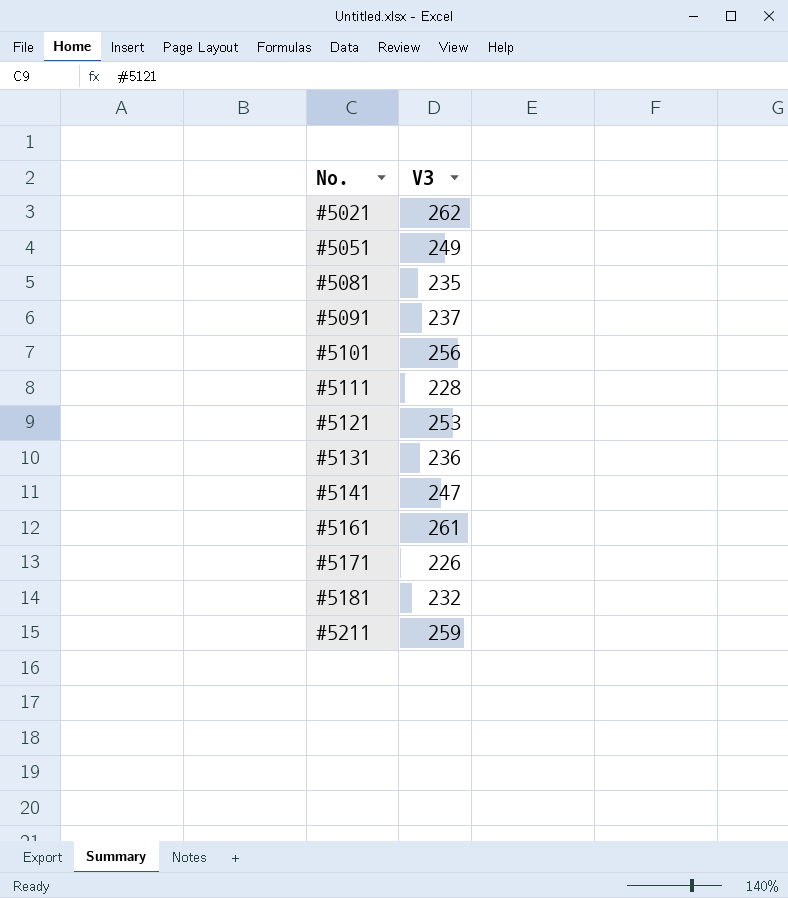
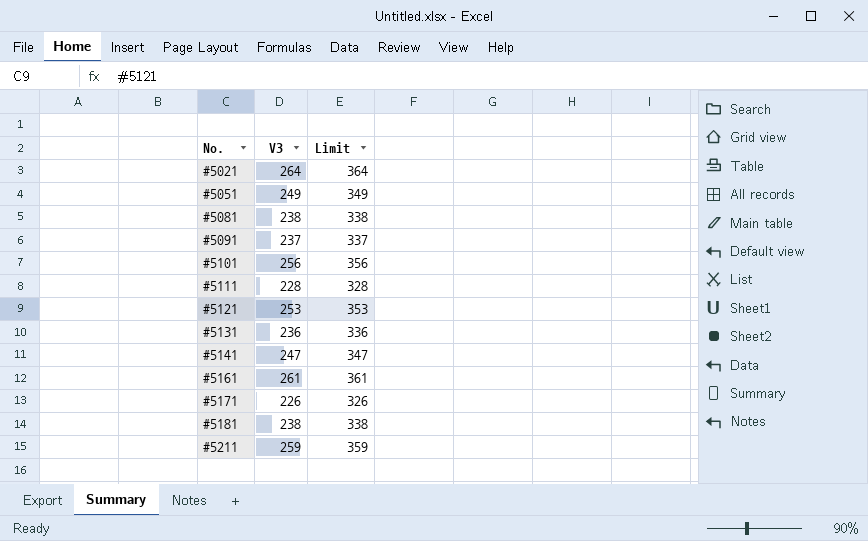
column Limit | formula: none -> [V3] + 100
#5021 | V3: 262 -> 264
#5081 | V3: 235 -> 238
#5181 | V3: 232 -> 238

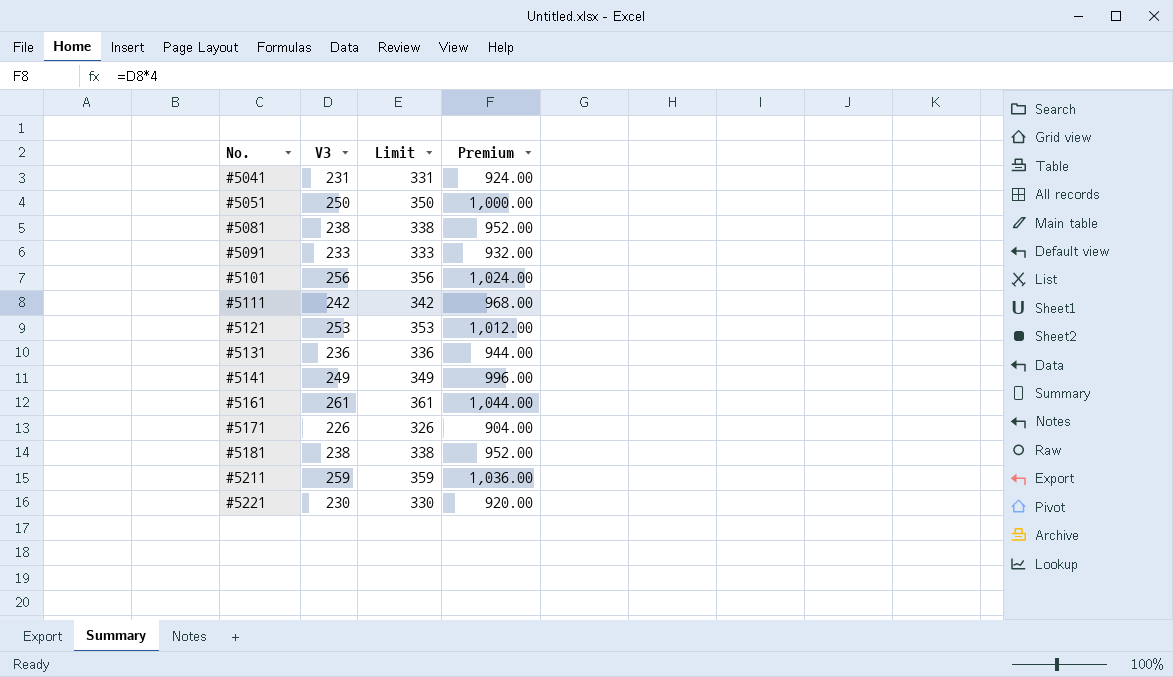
column Premium | formula: none -> [V3] * 4
row #5021: 264 | 364 -> none
row #5041: none -> 231 | 331 | 924.00
#5051 | V3: 249 -> 250
#5051 | Limit: 349 -> 350
#5091 | V3: 237 -> 233
#5091 | Limit: 337 -> 333
#5111 | V3: 228 -> 242
#5111 | Limit: 328 -> 342
#5141 | V3: 247 -> 249
#5141 | Limit: 347 -> 349
row #5221: none -> 230 | 330 | 920.00

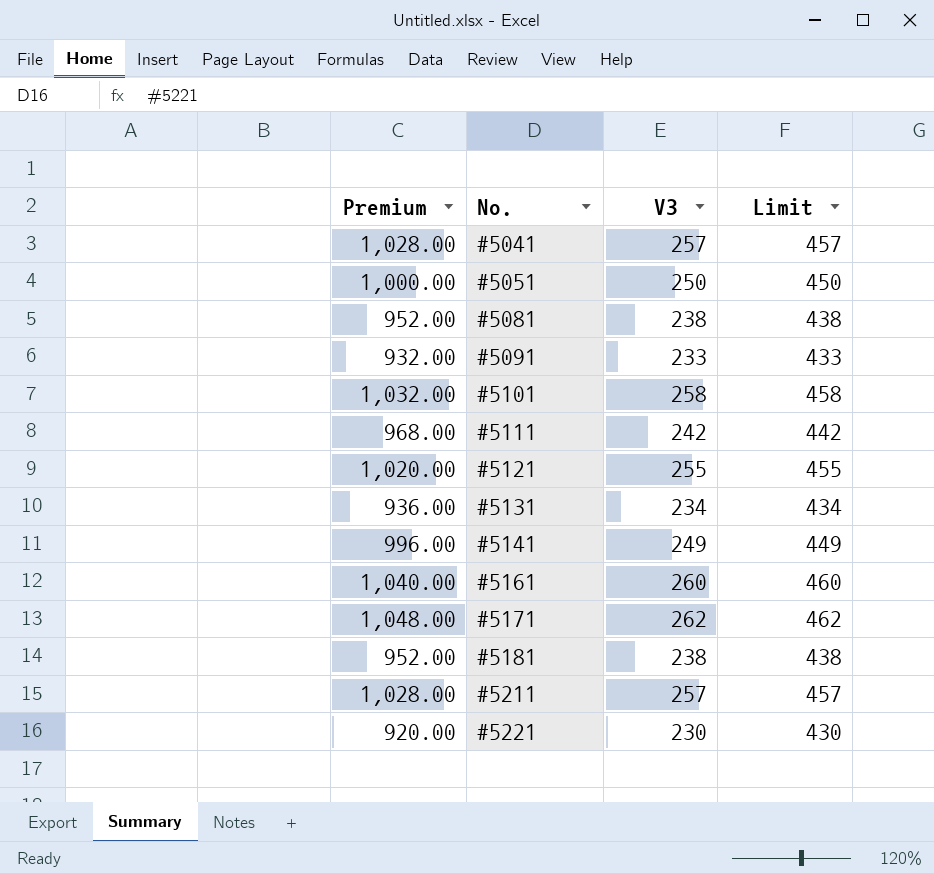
column Premium | position: 4 -> 1
column Limit | formula: [V3] + 100 -> [V3] + 200
#5041 | Premium: 924.00 -> 1,028.00
#5041 | V3: 231 -> 257
#5101 | Premium: 1,024.00 -> 1,032.00
#5101 | V3: 256 -> 258
#5121 | Premium: 1,012.00 -> 1,020.00
#5121 | V3: 253 -> 255
#5131 | Premium: 944.00 -> 936.00
#5131 | V3: 236 -> 234
#5161 | Premium: 1,044.00 -> 1,040.00
#5161 | V3: 261 -> 260
#5171 | Premium: 904.00 -> 1,048.00
#5171 | V3: 226 -> 262
#5211 | Premium: 1,036.00 -> 1,028.00
#5211 | V3: 259 -> 257

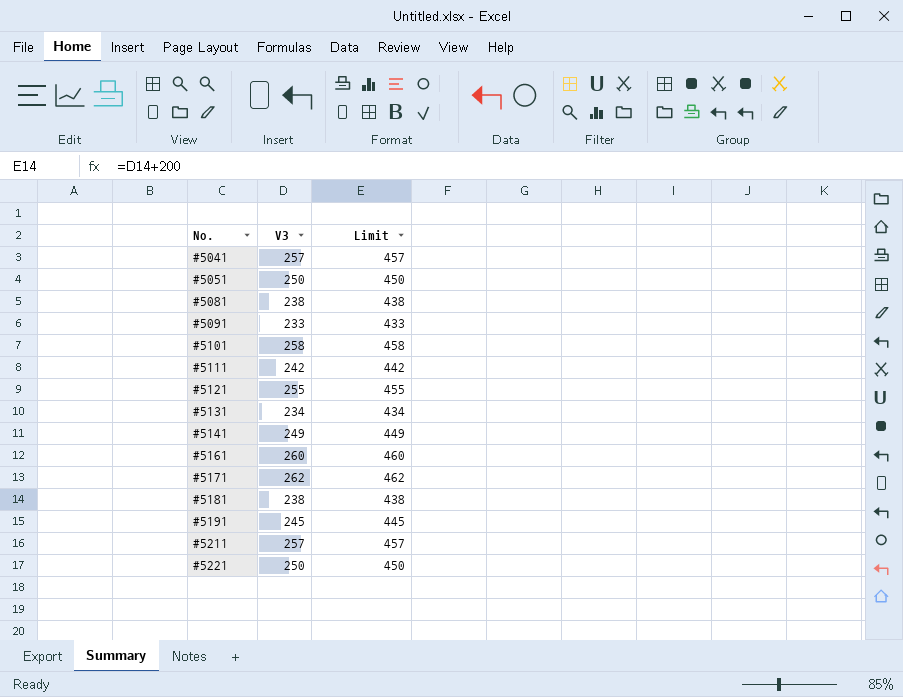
column Premium | formula: [V3] * 4 -> none
row #5191: none -> 245 | 445
#5221 | V3: 230 -> 250
#5221 | Limit: 430 -> 450

